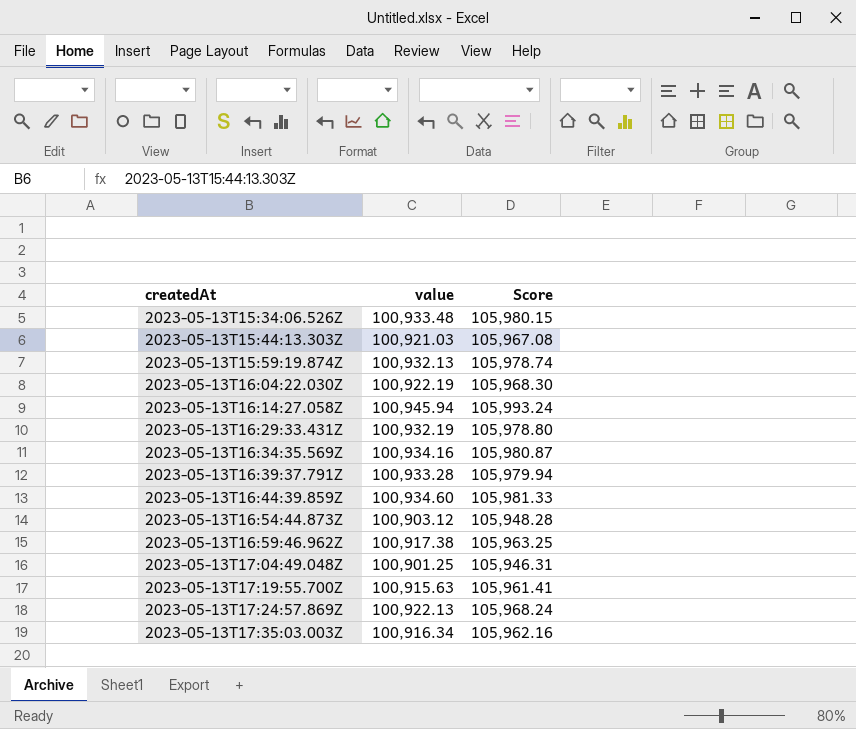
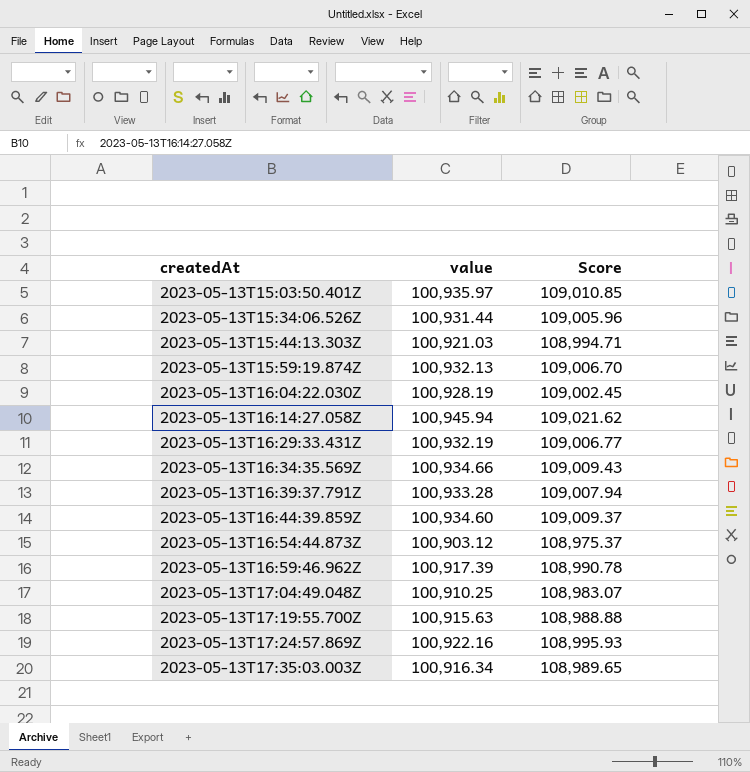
column Score | formula: [value] * 1.05 -> [value] * 1.08
row 2023-05-13T15:03:50.401Z: none -> 100,935.97 | 109,010.85
2023-05-13T15:34:06.526Z | value: 100,933.48 -> 100,931.44
2023-05-13T16:04:22.030Z | value: 100,922.19 -> 100,928.19
2023-05-13T16:34:35.569Z | value: 100,934.16 -> 100,934.66
2023-05-13T16:59:46.962Z | value: 100,917.38 -> 100,917.39
2023-05-13T17:04:49.048Z | value: 100,901.25 -> 100,910.25
2023-05-13T17:24:57.869Z | value: 100,922.13 -> 100,922.16

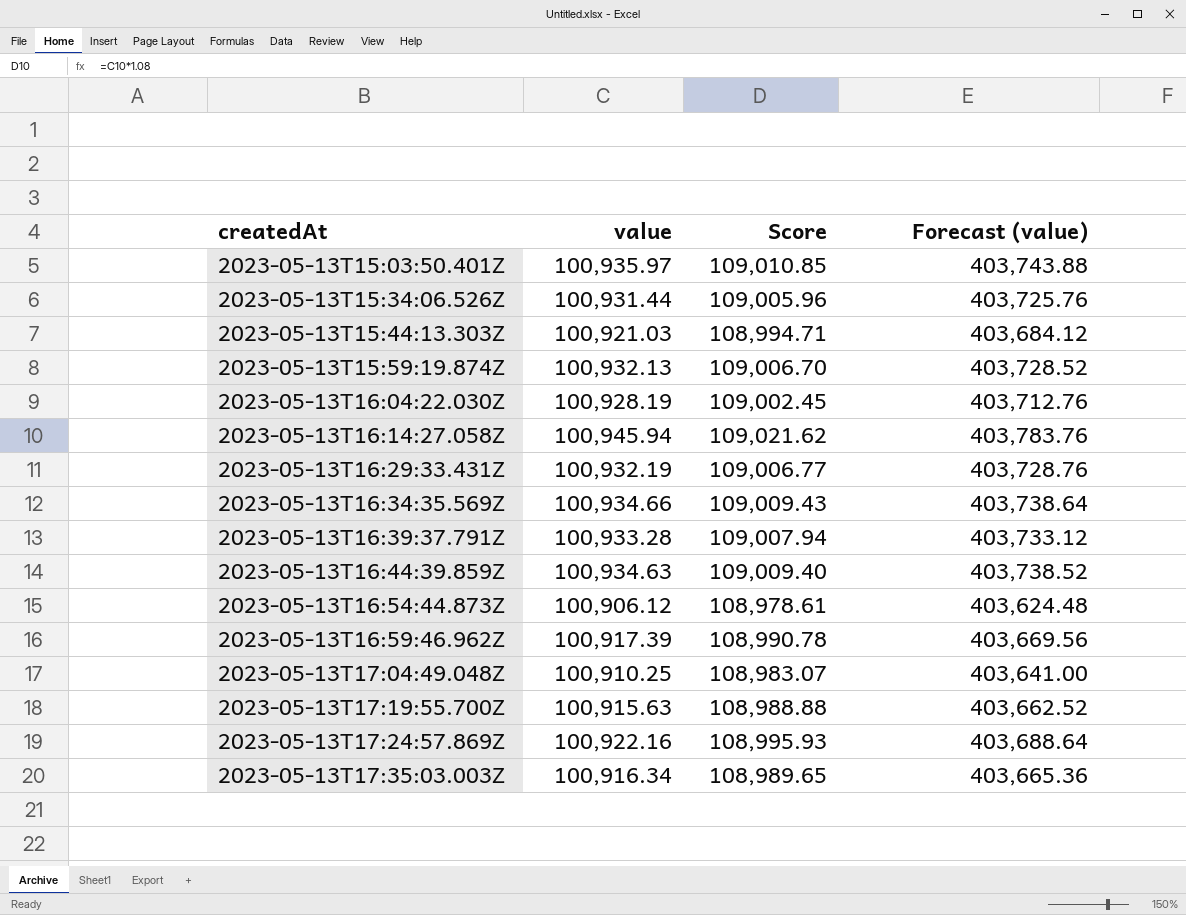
column Forecast (value) | formula: none -> [value] * 4
2023-05-13T16:44:39.859Z | value: 100,934.60 -> 100,934.63
2023-05-13T16:44:39.859Z | Score: 109,009.37 -> 109,009.40
2023-05-13T16:54:44.873Z | value: 100,903.12 -> 100,906.12
2023-05-13T16:54:44.873Z | Score: 108,975.37 -> 108,978.61

